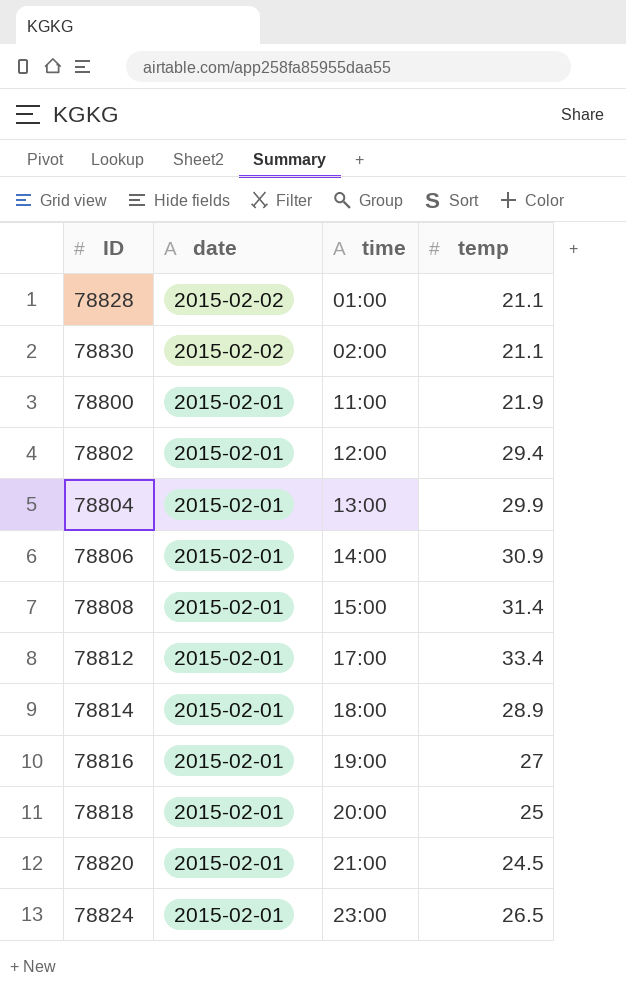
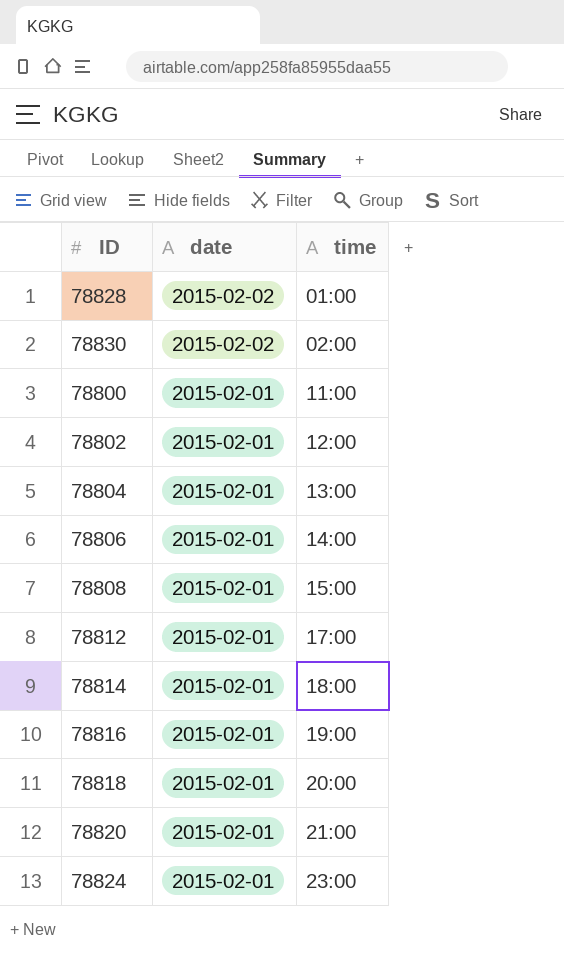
column temp | position: 4 -> none

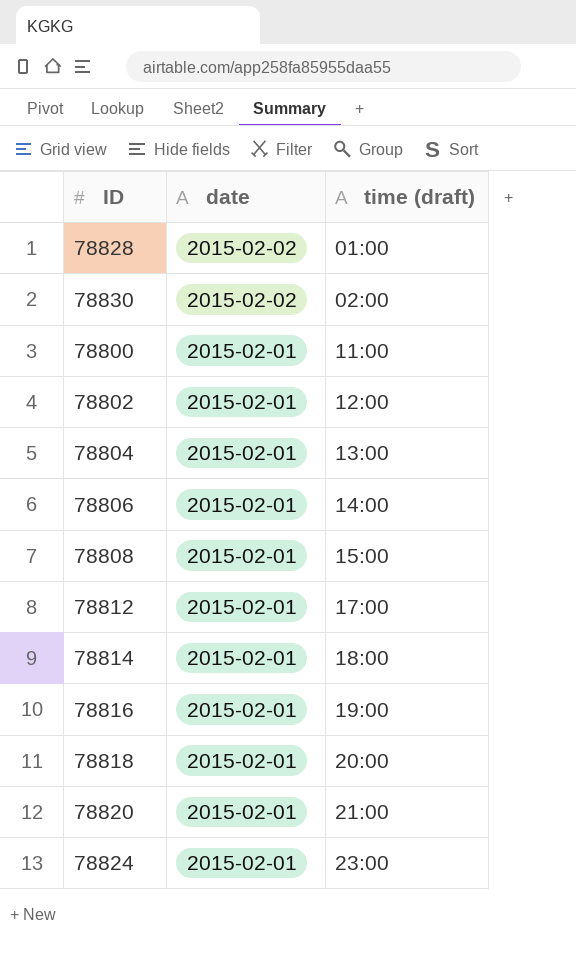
column name: time -> time (draft)

